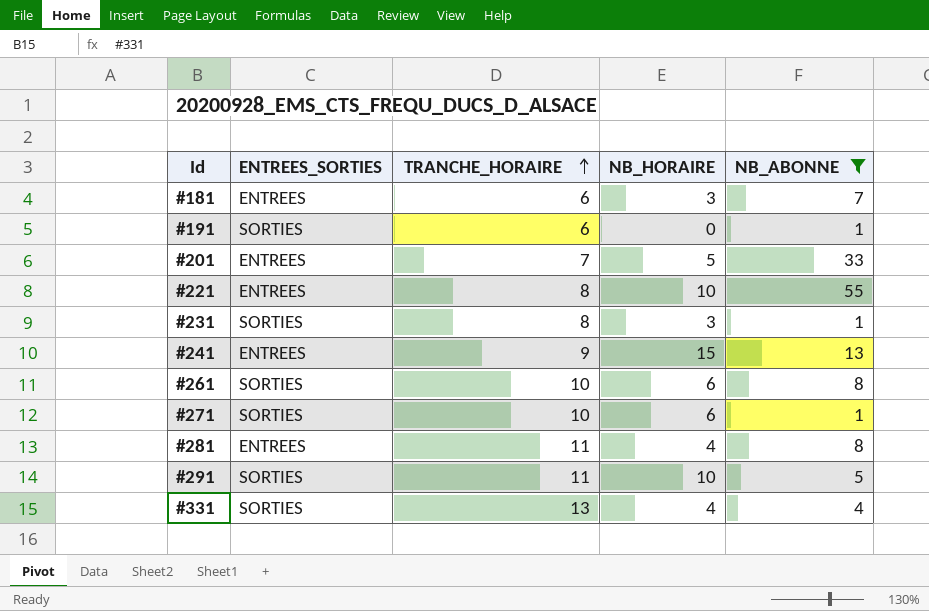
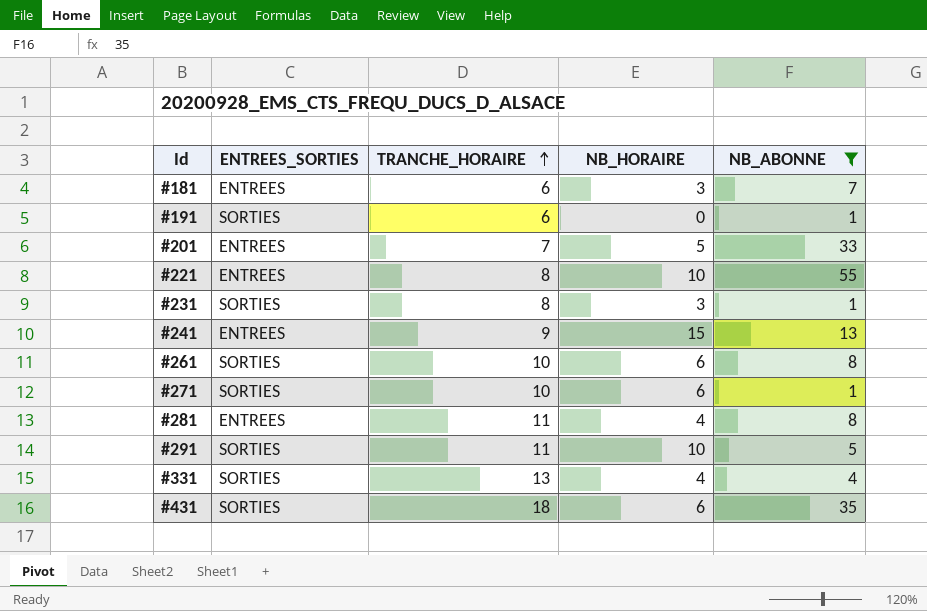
row #431: none -> SORTIES | 18 | 6 | 35

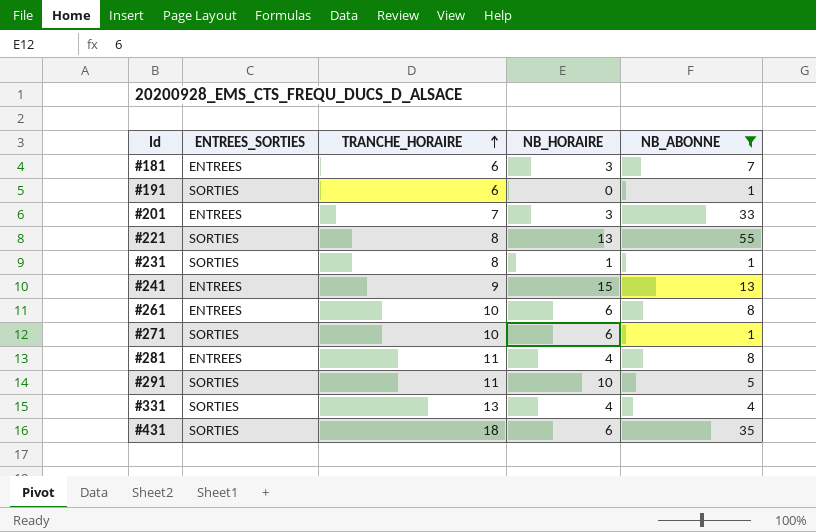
#201 | NB_HORAIRE: 5 -> 3
#221 | ENTREES_SORTIES: ENTREES -> SORTIES
#221 | NB_HORAIRE: 10 -> 13
#231 | NB_HORAIRE: 3 -> 1
#261 | ENTREES_SORTIES: SORTIES -> ENTREES

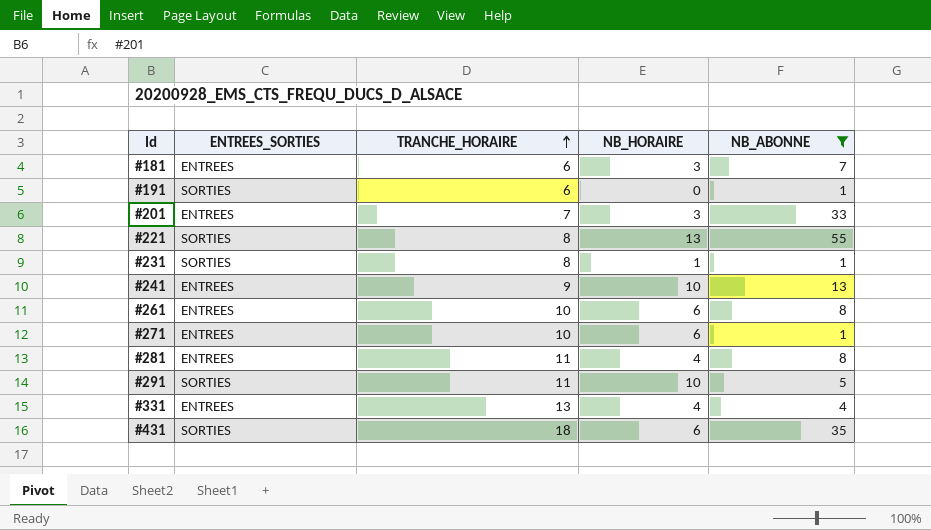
#241 | NB_HORAIRE: 15 -> 10
#271 | ENTREES_SORTIES: SORTIES -> ENTREES
#331 | ENTREES_SORTIES: SORTIES -> ENTREES

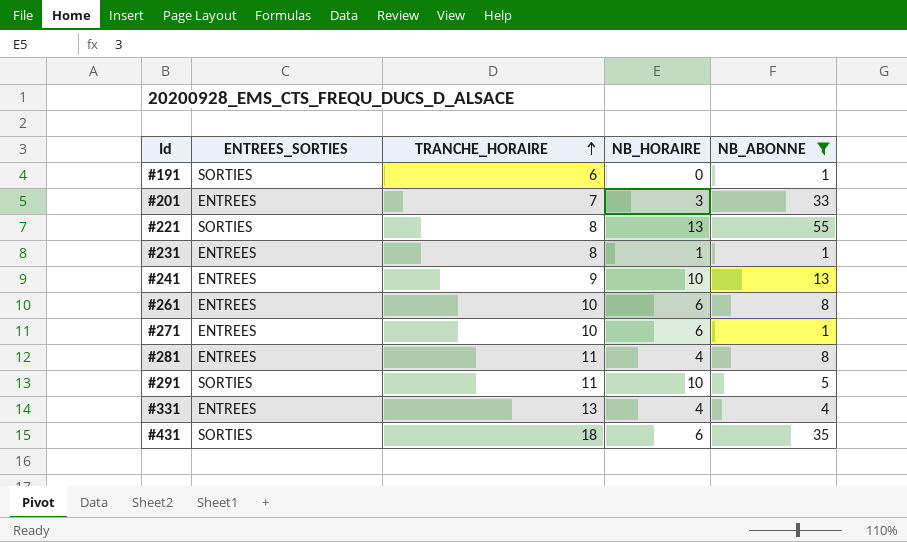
row #181: ENTREES | 6 | 3 | 7 -> none
#231 | ENTREES_SORTIES: SORTIES -> ENTREES

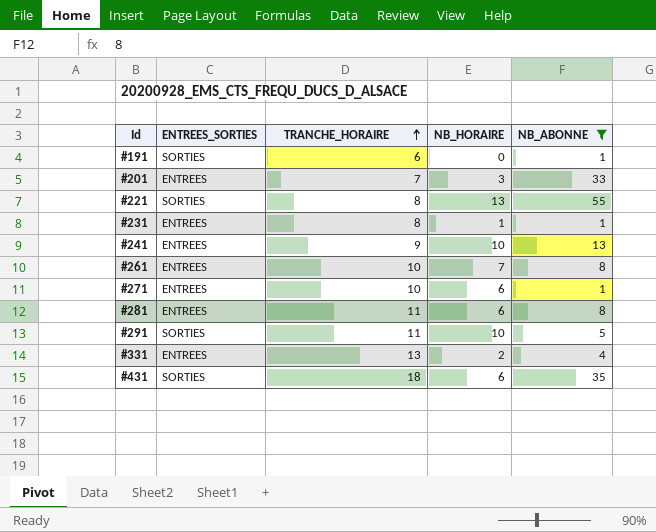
#261 | NB_HORAIRE: 6 -> 7
#281 | NB_HORAIRE: 4 -> 6
#331 | NB_HORAIRE: 4 -> 2

